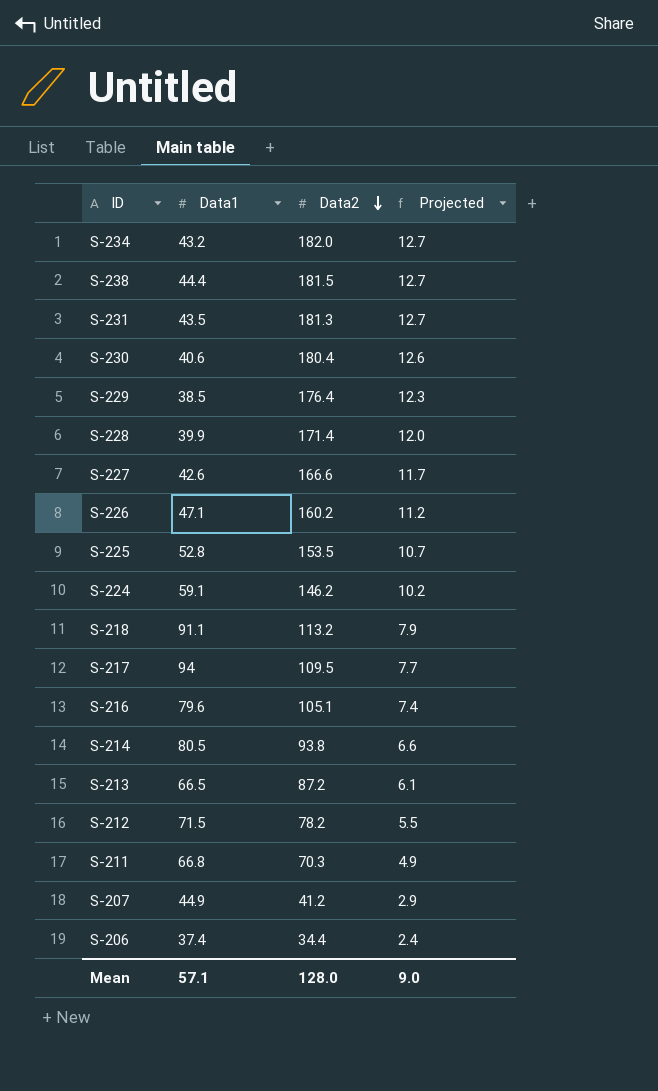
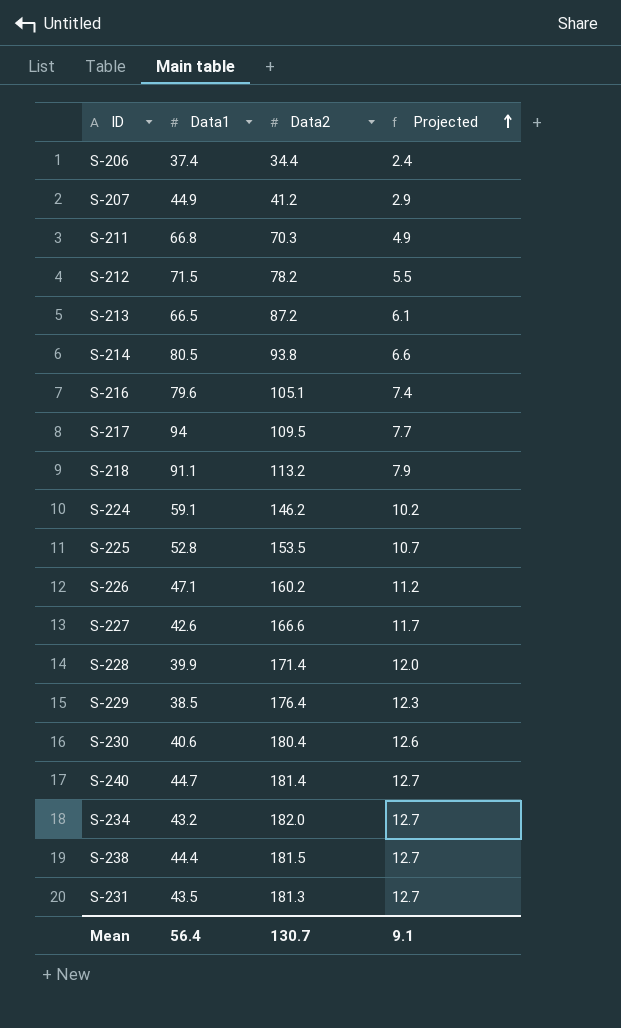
row order: Data2 descending -> Projected ascending
row S-240: none -> 44.7 | 181.4 | 12.7
Mean | Data1: 57.1 -> 56.4
Mean | Data2: 128.0 -> 130.7
Mean | Projected: 9.0 -> 9.1

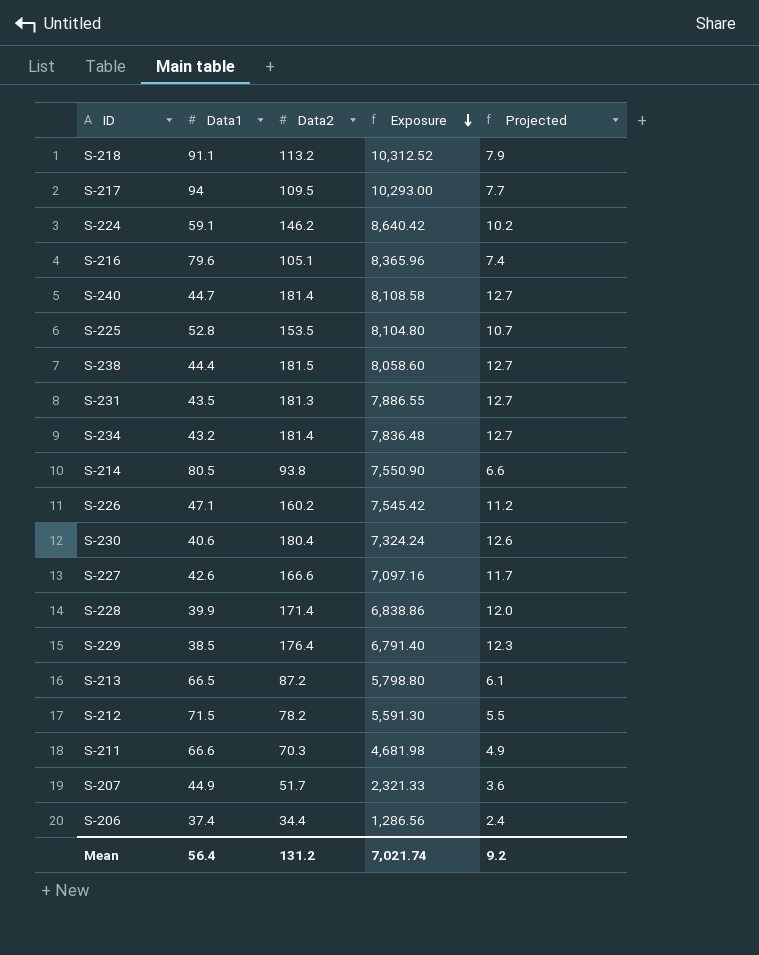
row order: Projected ascending -> Exposure descending
column Exposure | formula: none -> [Data1] * [Data2]
S-234 | Data2: 182.0 -> 181.4
S-211 | Data1: 66.8 -> 66.6
S-207 | Data2: 41.2 -> 51.7
S-207 | Projected: 2.9 -> 3.6
Mean | Data2: 130.7 -> 131.2
Mean | Projected: 9.1 -> 9.2

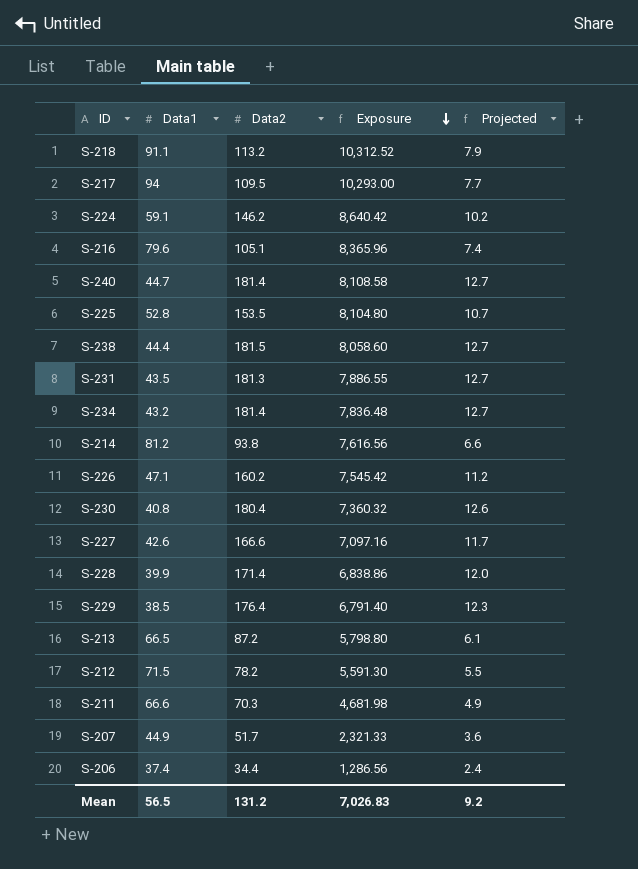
S-214 | Data1: 80.5 -> 81.2
S-214 | Exposure: 7,550.90 -> 7,616.56
S-230 | Data1: 40.6 -> 40.8
S-230 | Exposure: 7,324.24 -> 7,360.32
Mean | Data1: 56.4 -> 56.5
Mean | Exposure: 7,021.74 -> 7,026.83

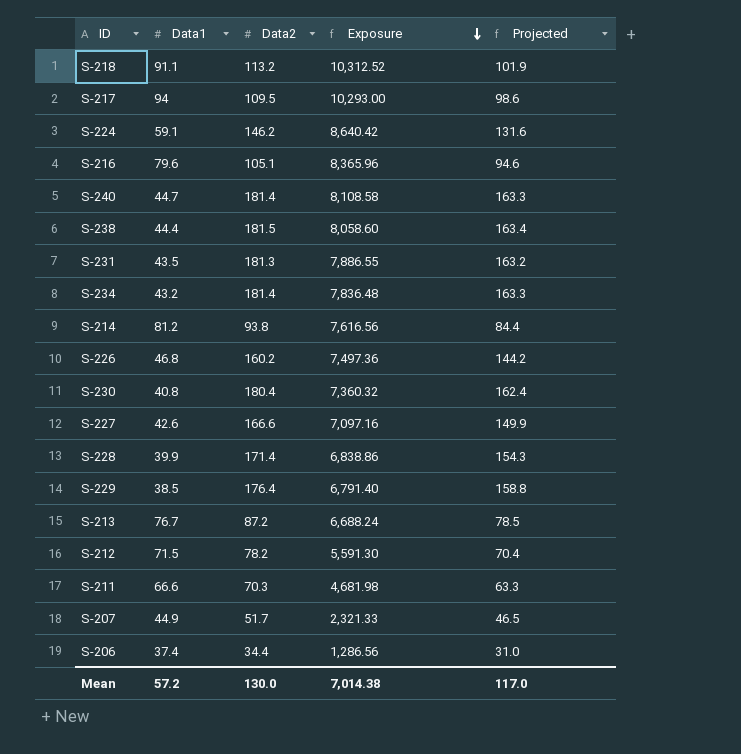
column Projected | formula: [Data2] * 0.07 -> [Data2] * 0.9
row S-225: 52.8 | 153.5 | 8,104.80 | 10.7 -> none
S-226 | Data1: 47.1 -> 46.8
S-226 | Exposure: 7,545.42 -> 7,497.36
S-213 | Data1: 66.5 -> 76.7
S-213 | Exposure: 5,798.80 -> 6,688.24
Mean | Data1: 56.5 -> 57.2
Mean | Data2: 131.2 -> 130.0
Mean | Exposure: 7,026.83 -> 7,014.38
Mean | Projected: 9.2 -> 117.0

